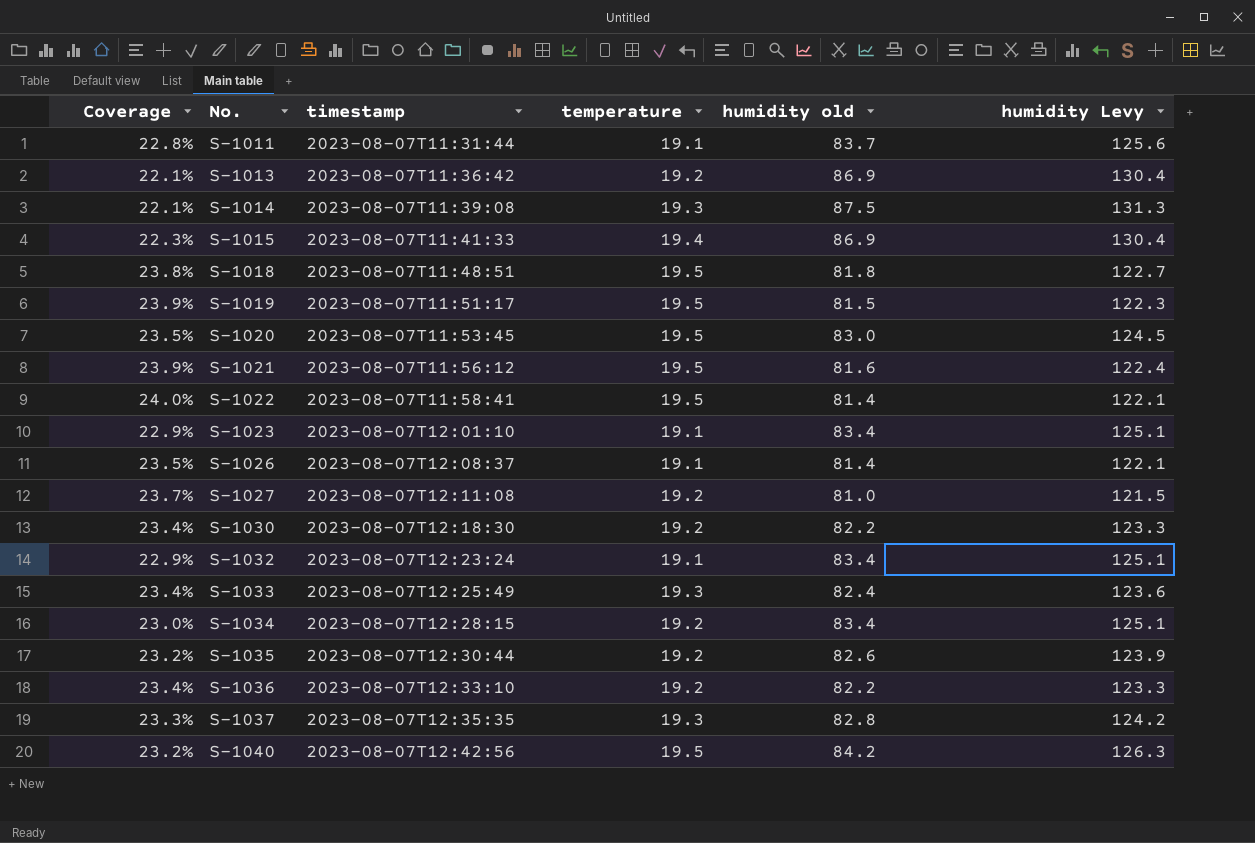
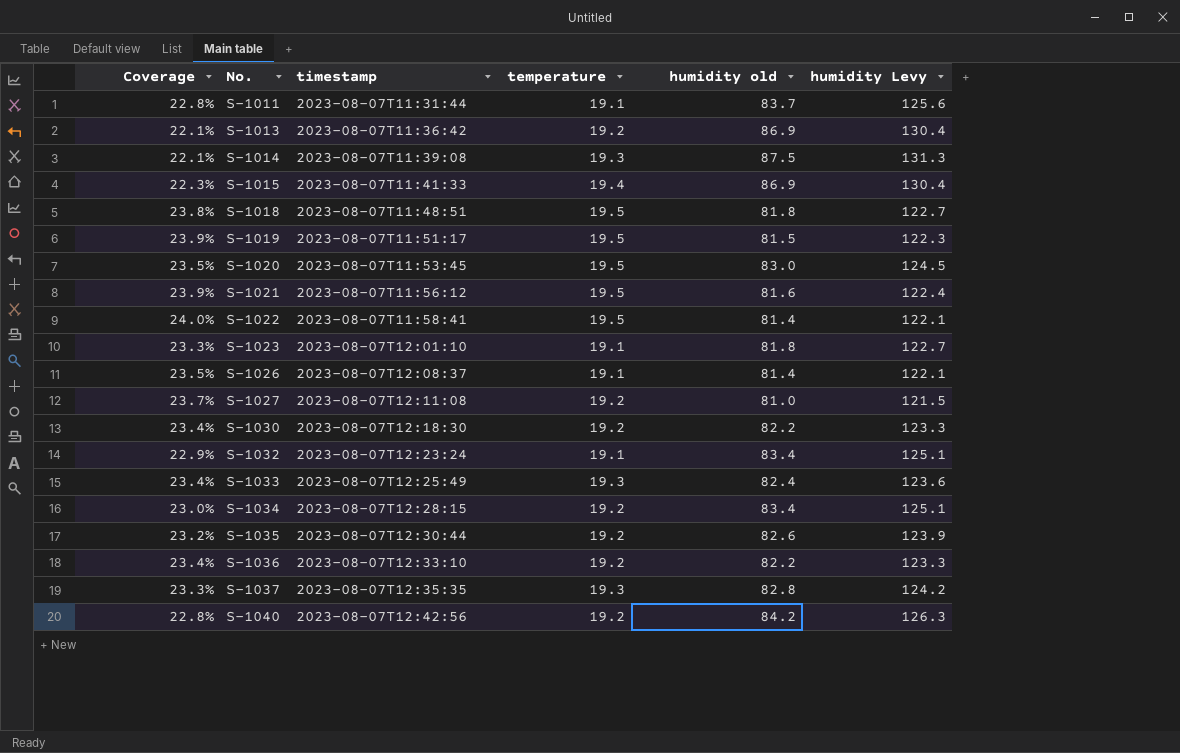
S-1023 | Coverage: 22.9% -> 23.3%
S-1023 | humidity old: 83.4 -> 81.8
S-1023 | humidity Levy: 125.1 -> 122.7
S-1040 | Coverage: 23.2% -> 22.8%
S-1040 | temperature: 19.5 -> 19.2

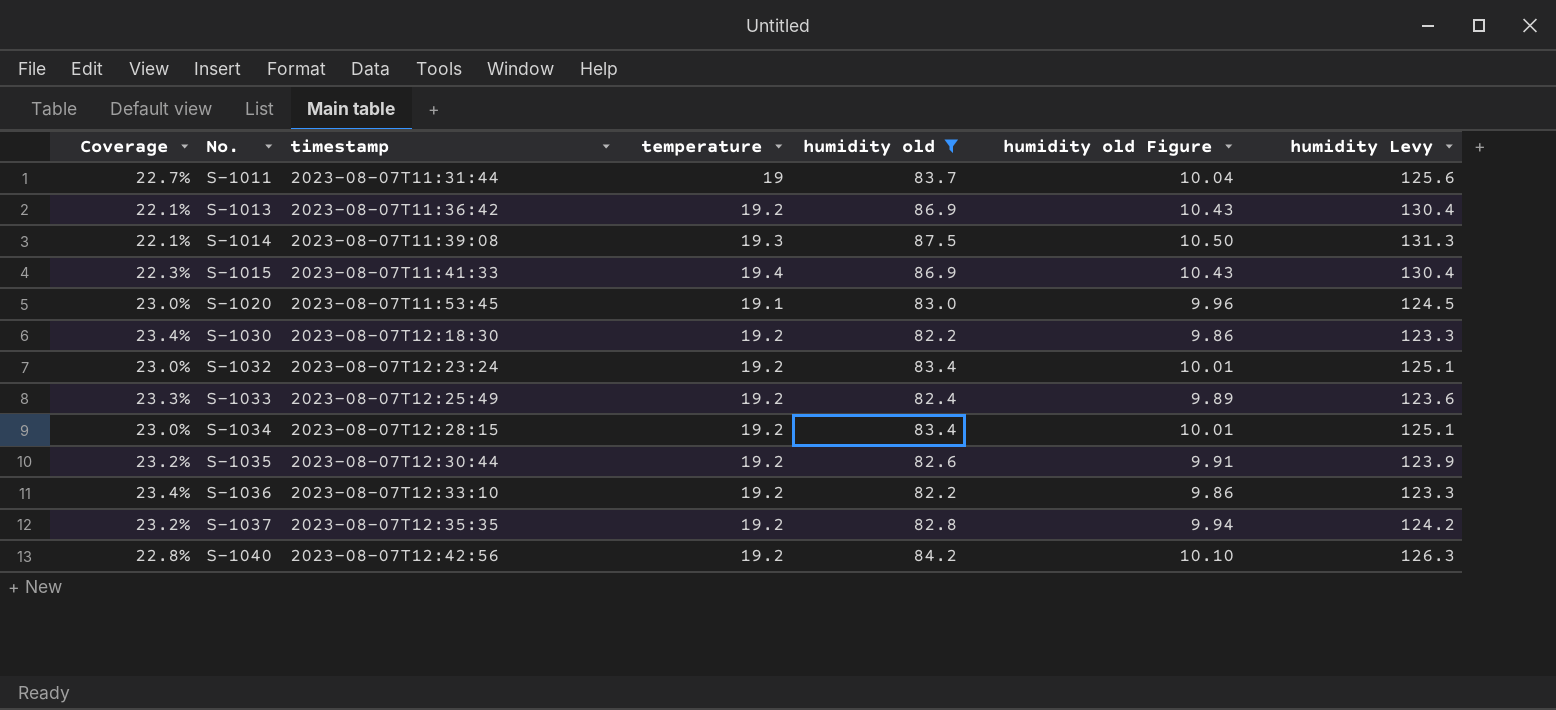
filter: none -> humidity old >= 82.2
column humidity old Figure | formula: none -> [humidity old] * 0.12
S-1011 | Coverage: 22.8% -> 22.7%
S-1011 | temperature: 19.1 -> 19
S-1020 | Coverage: 23.5% -> 23.0%
S-1020 | temperature: 19.5 -> 19.1
S-1032 | Coverage: 22.9% -> 23.0%
S-1032 | temperature: 19.1 -> 19.2
S-1033 | Coverage: 23.4% -> 23.3%
S-1033 | temperature: 19.3 -> 19.2
S-1037 | Coverage: 23.3% -> 23.2%
S-1037 | temperature: 19.3 -> 19.2

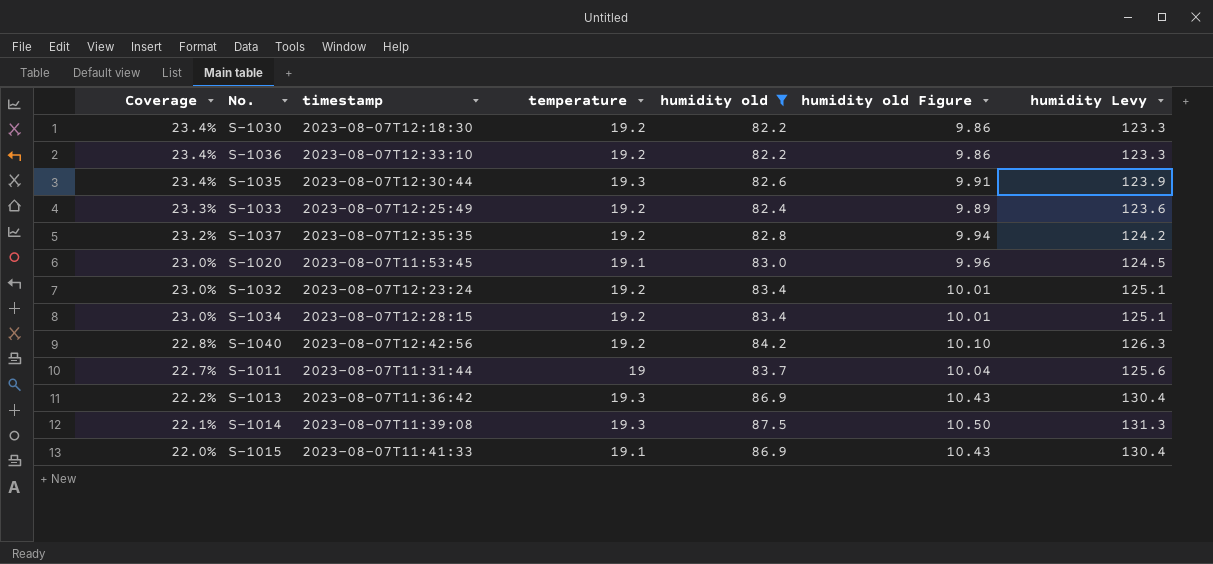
row order: No. ascending -> Coverage descending
S-1035 | Coverage: 23.2% -> 23.4%
S-1035 | temperature: 19.2 -> 19.3
S-1013 | Coverage: 22.1% -> 22.2%
S-1013 | temperature: 19.2 -> 19.3
S-1015 | Coverage: 22.3% -> 22.0%
S-1015 | temperature: 19.4 -> 19.1

